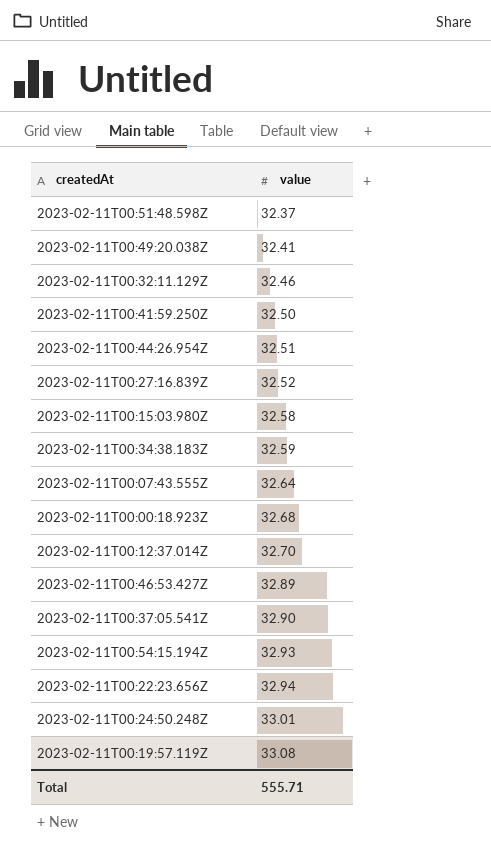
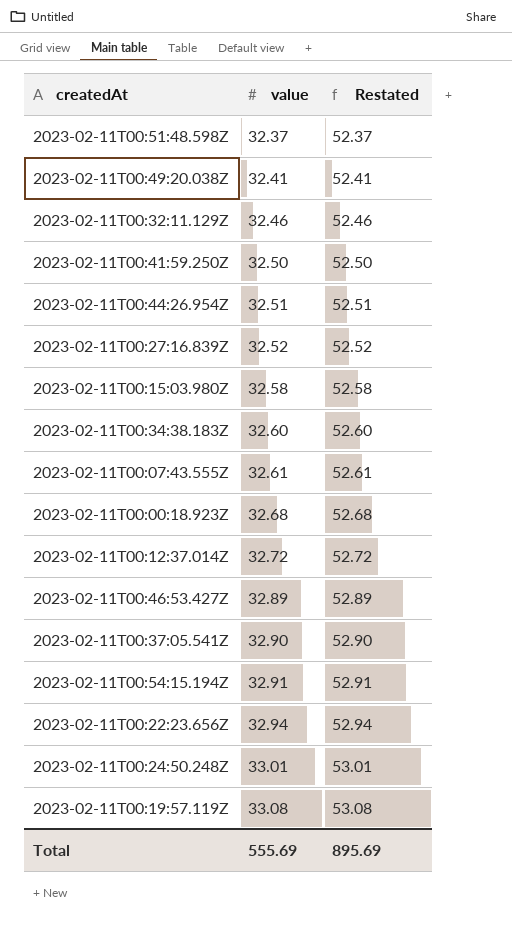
column Restated | formula: none -> [value] + 20
2023-02-11T00:34:38.183Z | value: 32.59 -> 32.60
2023-02-11T00:07:43.555Z | value: 32.64 -> 32.61
2023-02-11T00:12:37.014Z | value: 32.70 -> 32.72
2023-02-11T00:54:15.194Z | value: 32.93 -> 32.91
Total | value: 555.71 -> 555.69

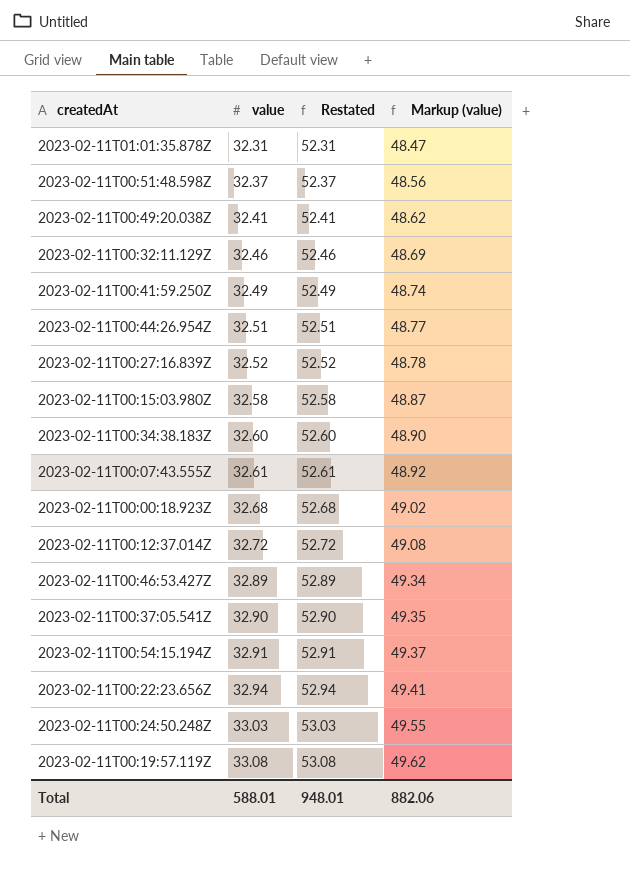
column Markup (value) | formula: none -> [value] * 1.5
row 2023-02-11T01:01:35.878Z: none -> 32.31 | 52.31 | 48.47
2023-02-11T00:41:59.250Z | value: 32.50 -> 32.49
2023-02-11T00:41:59.250Z | Restated: 52.50 -> 52.49
2023-02-11T00:24:50.248Z | value: 33.01 -> 33.03
2023-02-11T00:24:50.248Z | Restated: 53.01 -> 53.03
Total | value: 555.69 -> 588.01
Total | Restated: 895.69 -> 948.01

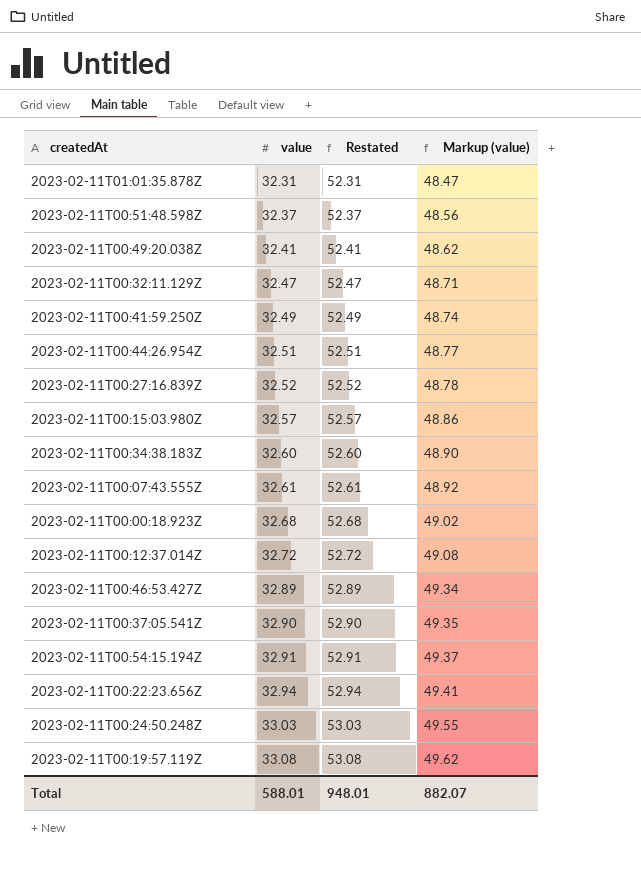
2023-02-11T00:32:11.129Z | value: 32.46 -> 32.47
2023-02-11T00:32:11.129Z | Restated: 52.46 -> 52.47
2023-02-11T00:32:11.129Z | Markup (value): 48.69 -> 48.71
2023-02-11T00:15:03.980Z | value: 32.58 -> 32.57
2023-02-11T00:15:03.980Z | Restated: 52.58 -> 52.57
2023-02-11T00:15:03.980Z | Markup (value): 48.87 -> 48.86
Total | Markup (value): 882.06 -> 882.07

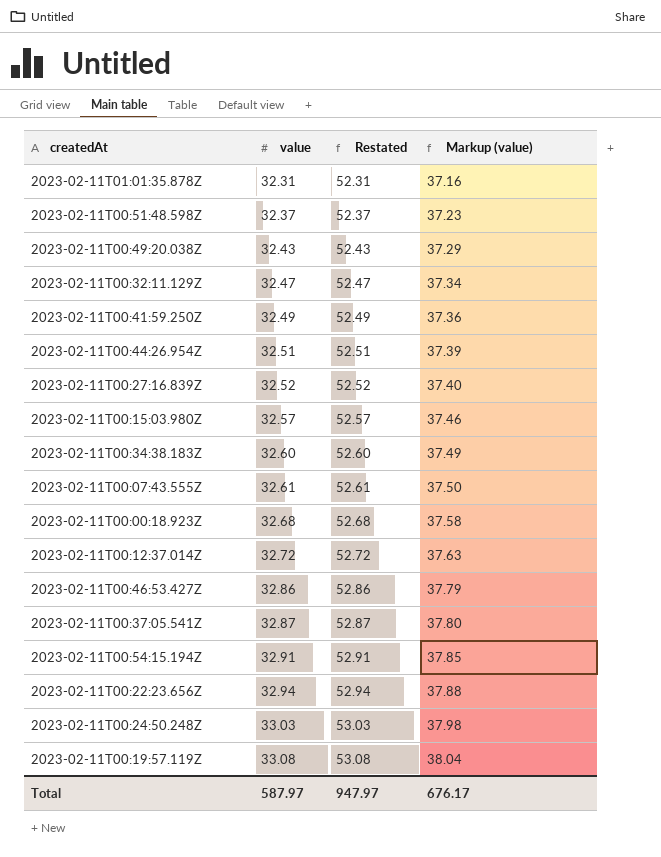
column Markup (value) | formula: [value] * 1.5 -> [value] * 1.15
2023-02-11T00:49:20.038Z | value: 32.41 -> 32.43
2023-02-11T00:49:20.038Z | Restated: 52.41 -> 52.43
2023-02-11T00:46:53.427Z | value: 32.89 -> 32.86
2023-02-11T00:46:53.427Z | Restated: 52.89 -> 52.86
2023-02-11T00:37:05.541Z | value: 32.90 -> 32.87
2023-02-11T00:37:05.541Z | Restated: 52.90 -> 52.87
Total | value: 588.01 -> 587.97
Total | Restated: 948.01 -> 947.97
Total | Markup (value): 882.07 -> 676.17

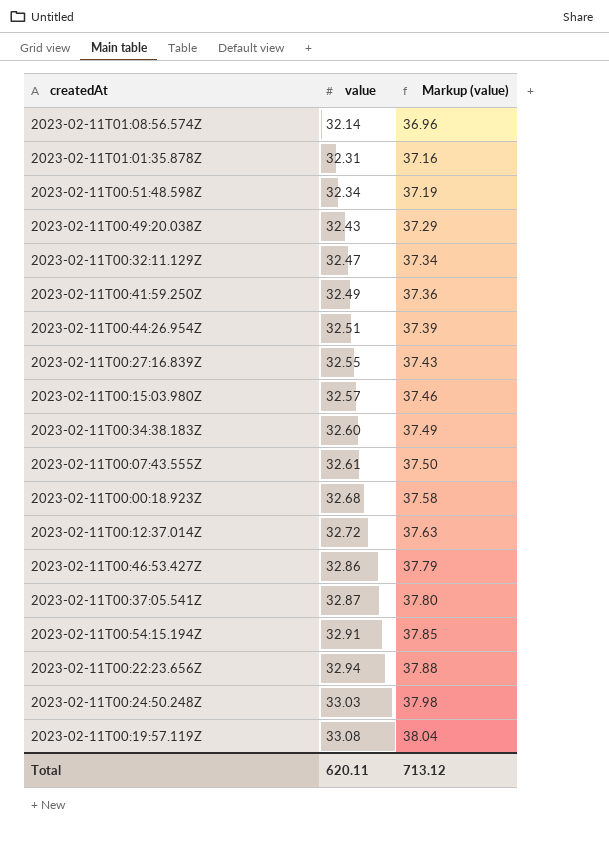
column Restated | formula: [value] + 20 -> none
row 2023-02-11T01:08:56.574Z: none -> 32.14 | 36.96
2023-02-11T00:51:48.598Z | value: 32.37 -> 32.34
2023-02-11T00:51:48.598Z | Markup (value): 37.23 -> 37.19
2023-02-11T00:27:16.839Z | value: 32.52 -> 32.55
2023-02-11T00:27:16.839Z | Markup (value): 37.40 -> 37.43
Total | value: 587.97 -> 620.11
Total | Markup (value): 676.17 -> 713.12

